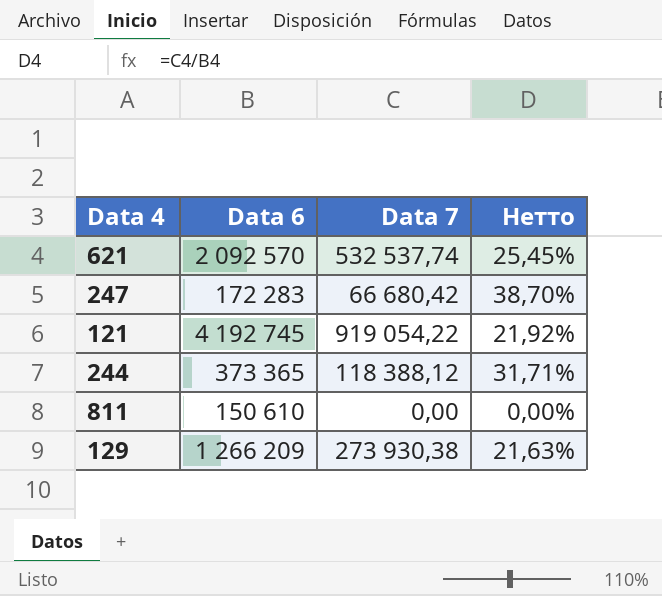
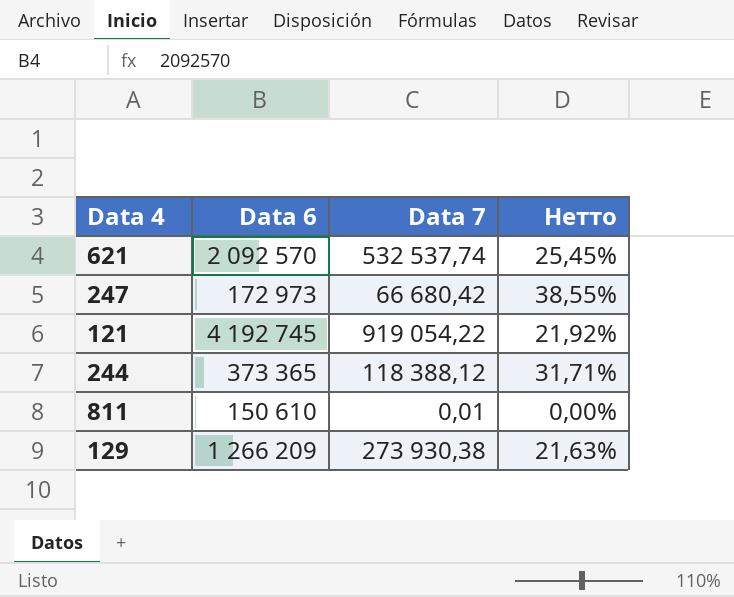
247 | Data 6: 172 283 -> 172 973
247 | Нетто: 38,70% -> 38,55%
811 | Data 7: 0,00 -> 0,01

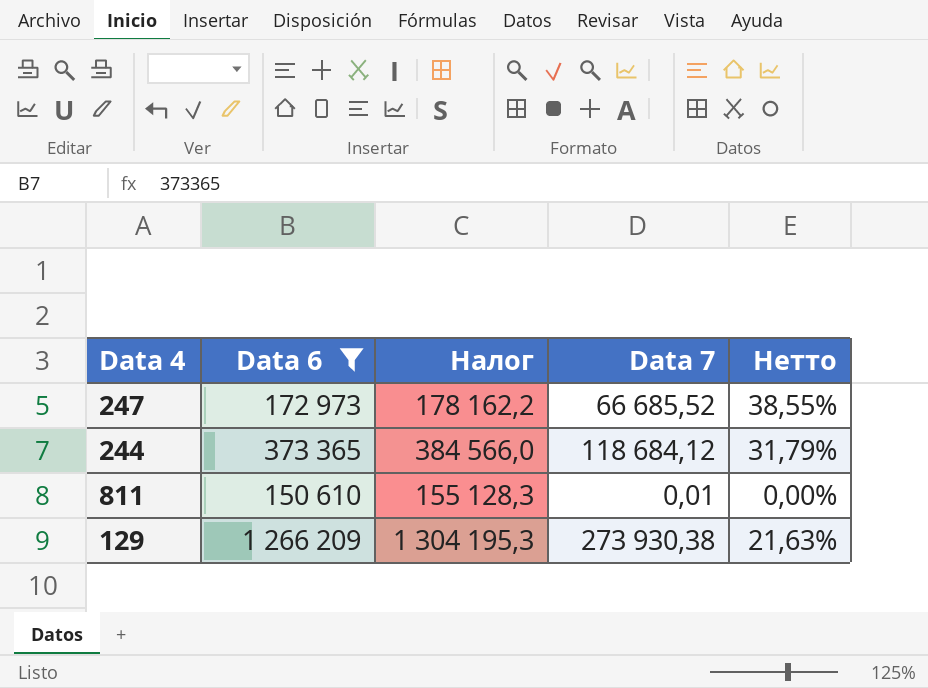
filter: none -> Data 6 <= 1 266 209
column Налог | formula: none -> [Data 6] * 1,03
247 | Data 7: 66 680,42 -> 66 685,52
244 | Data 7: 118 388,12 -> 118 684,12
244 | Нетто: 31,71% -> 31,79%

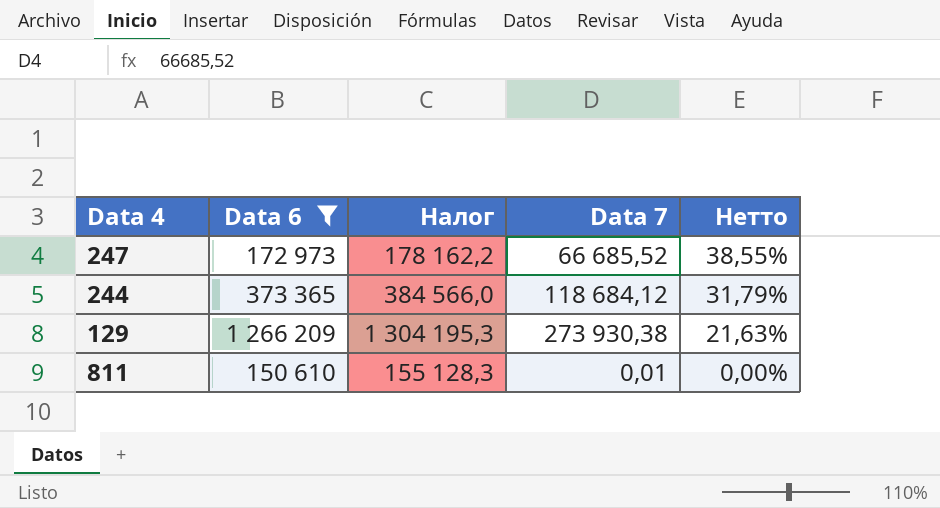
row order: none -> Нетто descending

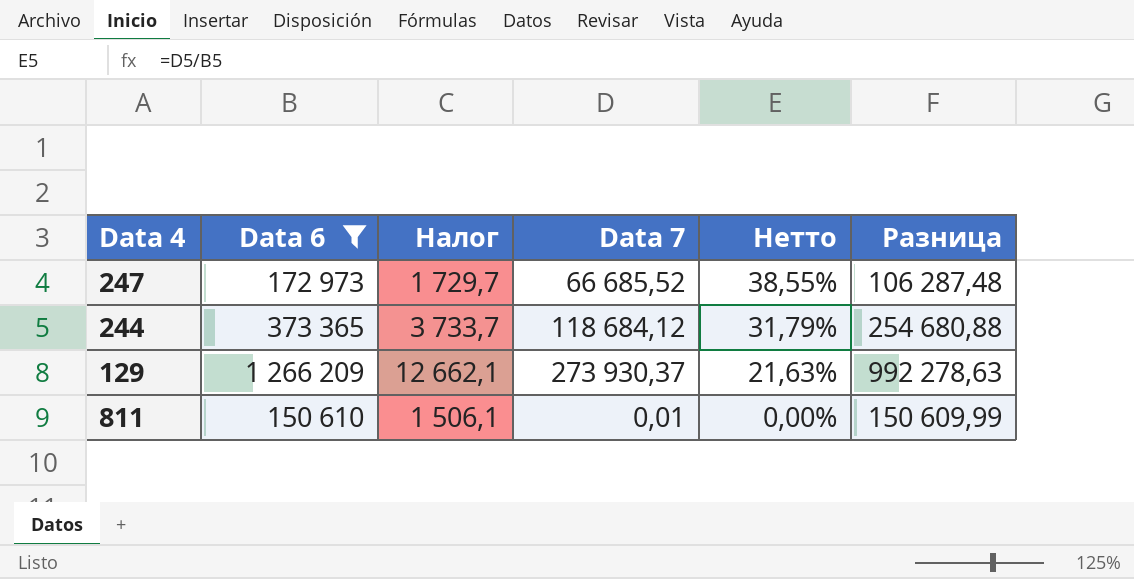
column Налог | formula: [Data 6] * 1,03 -> [Data 6] * 0,01
column Разница | formula: none -> [Data 6] - [Data 7]
129 | Data 7: 273 930,38 -> 273 930,37

